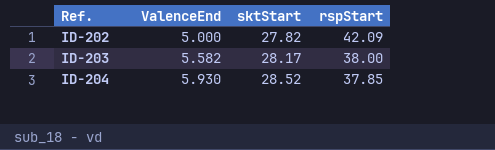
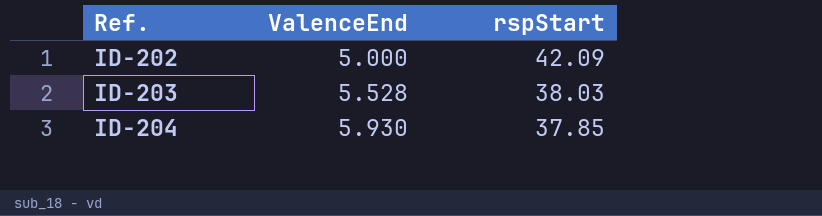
column sktStart | position: 3 -> none
ID-203 | ValenceEnd: 5.582 -> 5.528
ID-203 | rspStart: 38.00 -> 38.03

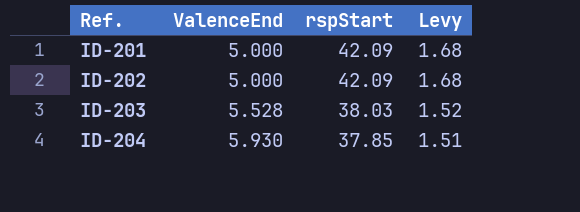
column Levy | formula: none -> [rspStart] * 0.04
row ID-201: none -> 5.000 | 42.09 | 1.68

